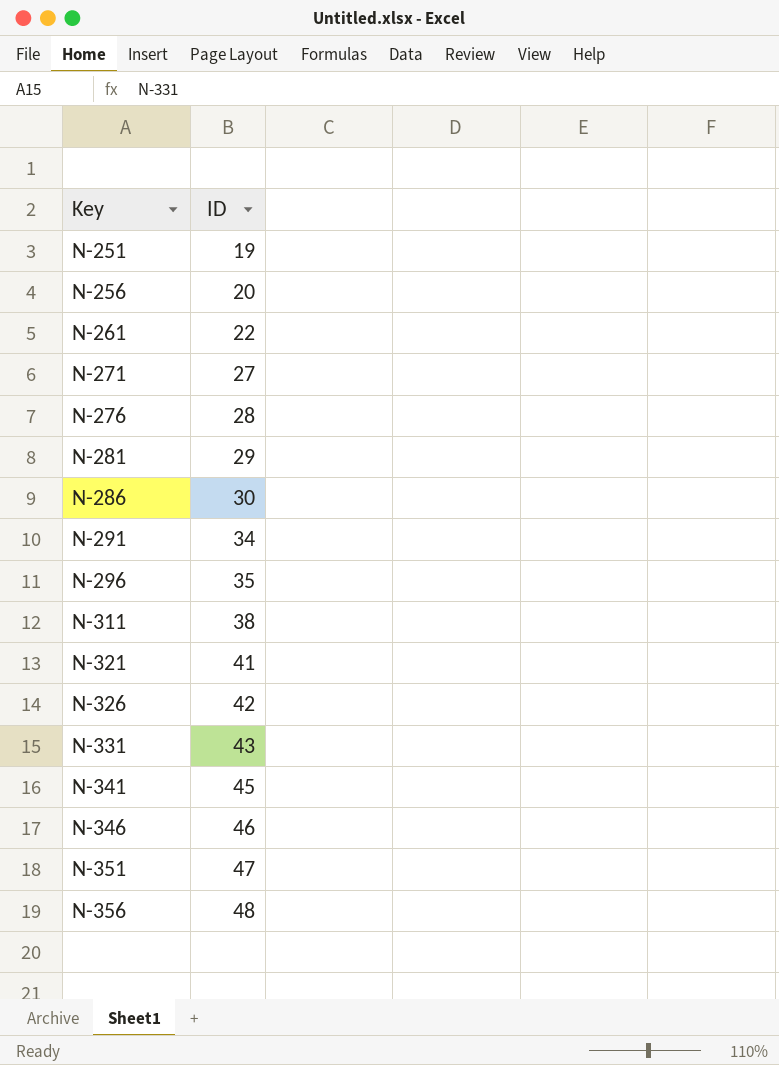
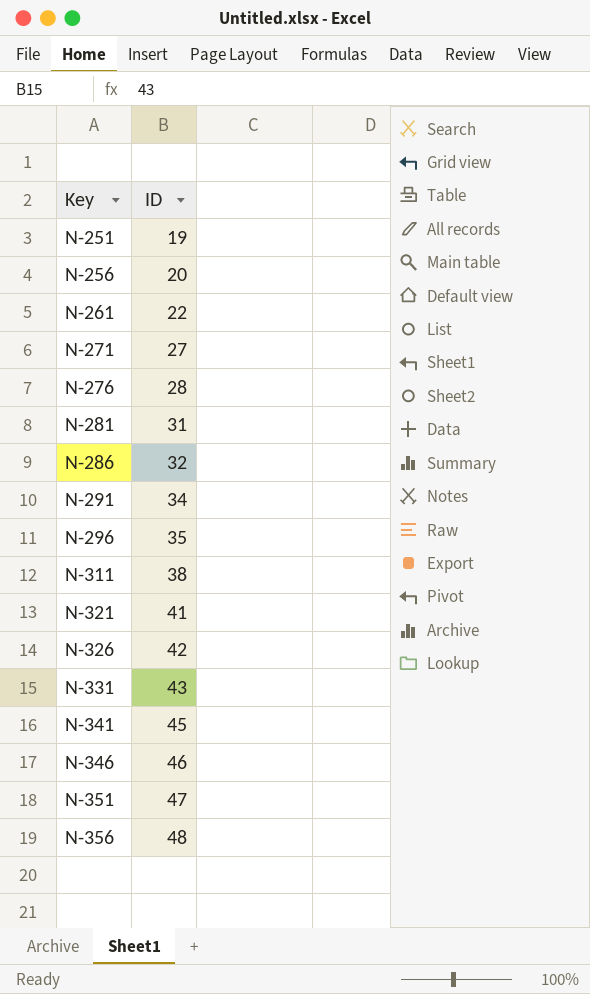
N-281 | ID: 29 -> 31
N-286 | ID: 30 -> 32

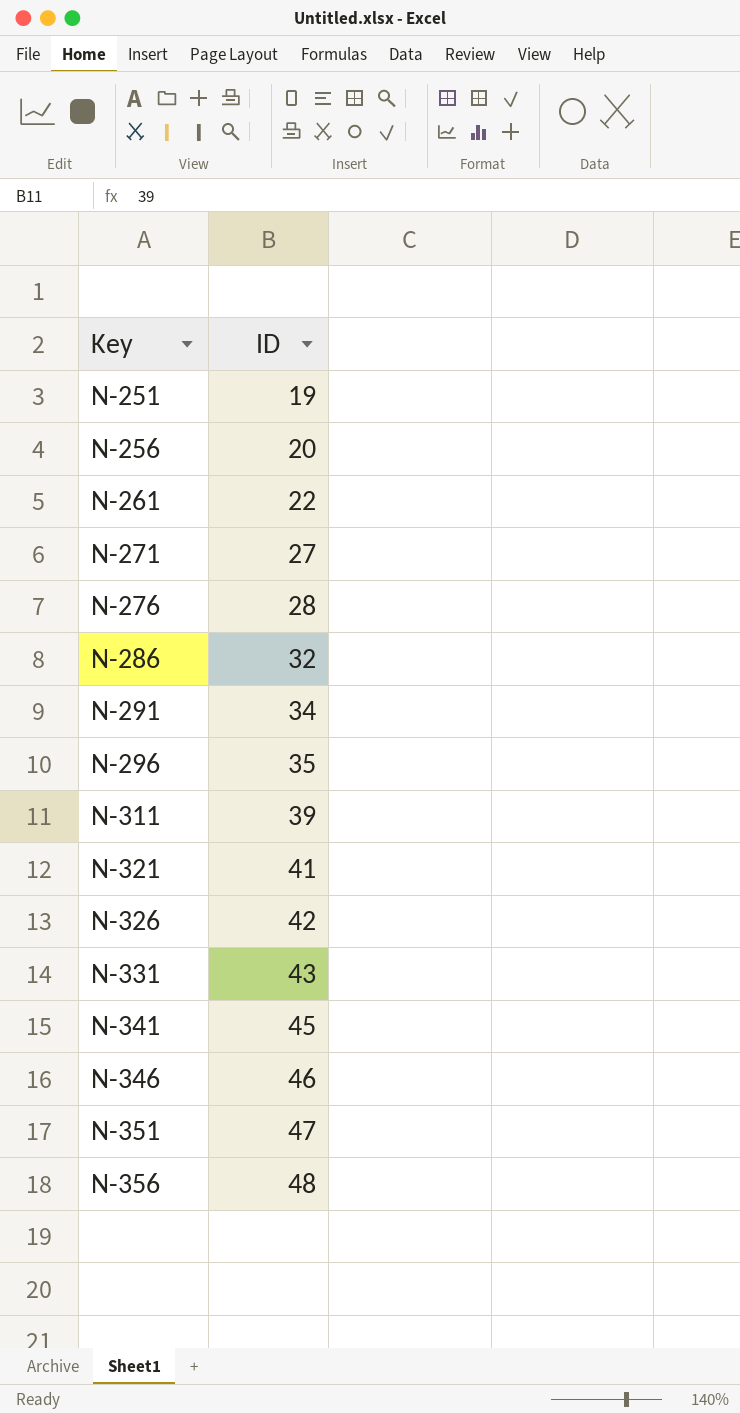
row N-281: 31 -> none
N-311 | ID: 38 -> 39

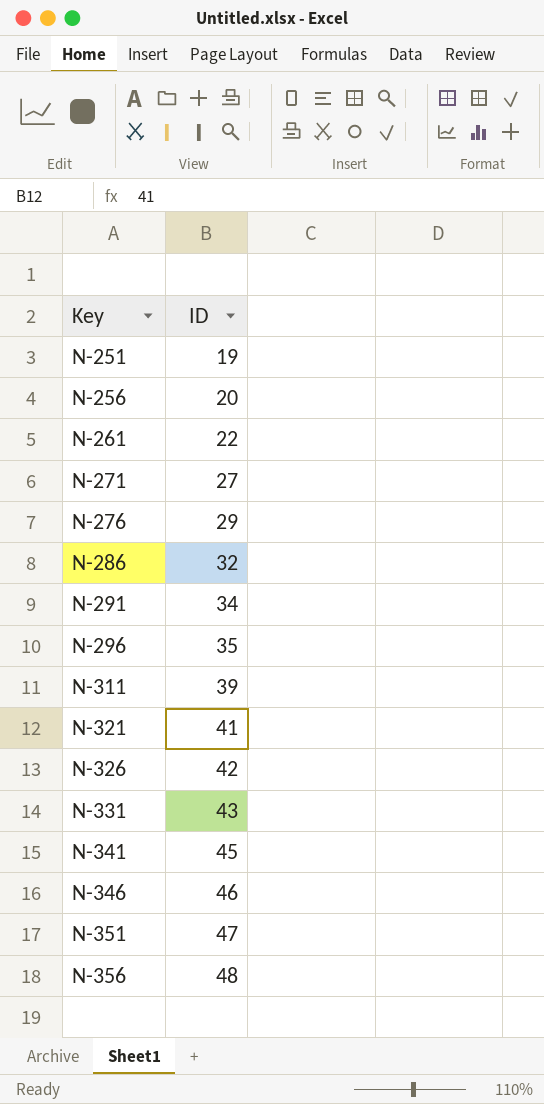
N-276 | ID: 28 -> 29

